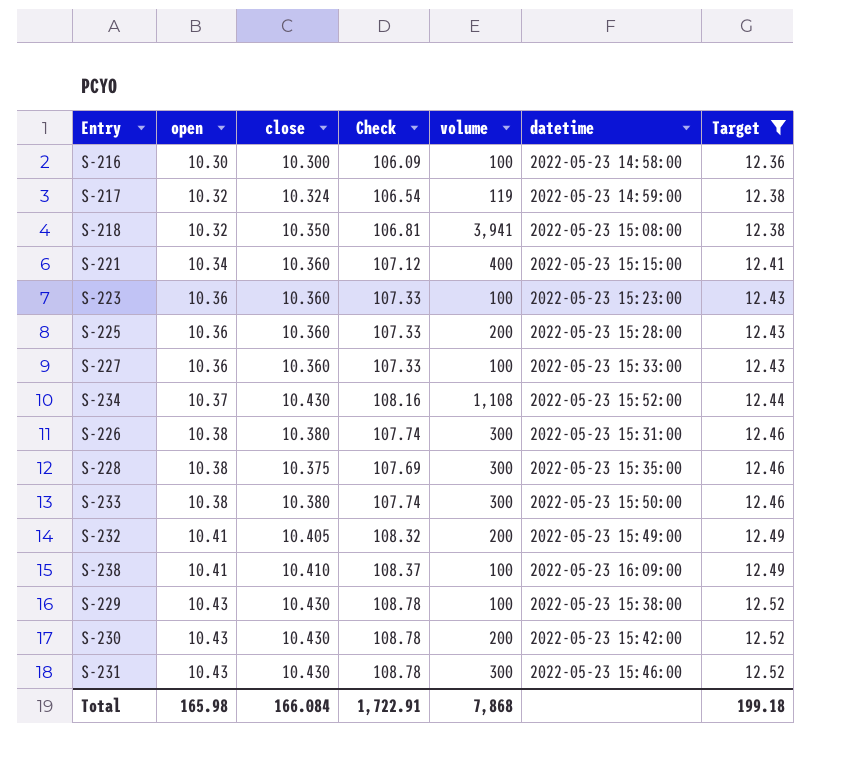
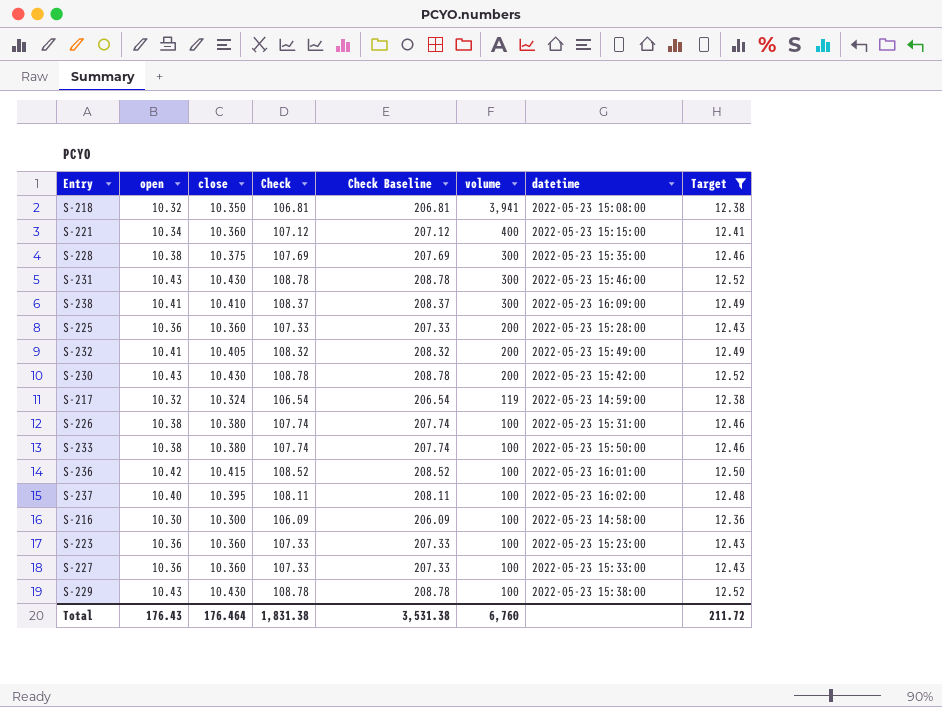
row order: open ascending -> volume descending
column Check Baseline | formula: none -> [Check] + 100
row S-234: 10.37 | 10.430 | 108.16 | 1,108 | 2022-05-23 15:52:00 | 12.44 -> none
S-238 | volume: 100 -> 300
S-226 | volume: 300 -> 100
S-233 | volume: 300 -> 100
row S-236: none -> 10.42 | 10.415 | 108.52 | 208.52 | 100 | 2022-05-23 16:01:00 | 12.50
row S-237: none -> 10.40 | 10.395 | 108.11 | 208.11 | 100 | 2022-05-23 16:02:00 | 12.48
Total | open: 165.98 -> 176.43
Total | close: 166.084 -> 176.464
Total | Check: 1,722.91 -> 1,831.38
Total | volume: 7,868 -> 6,760
Total | Target: 199.18 -> 211.72

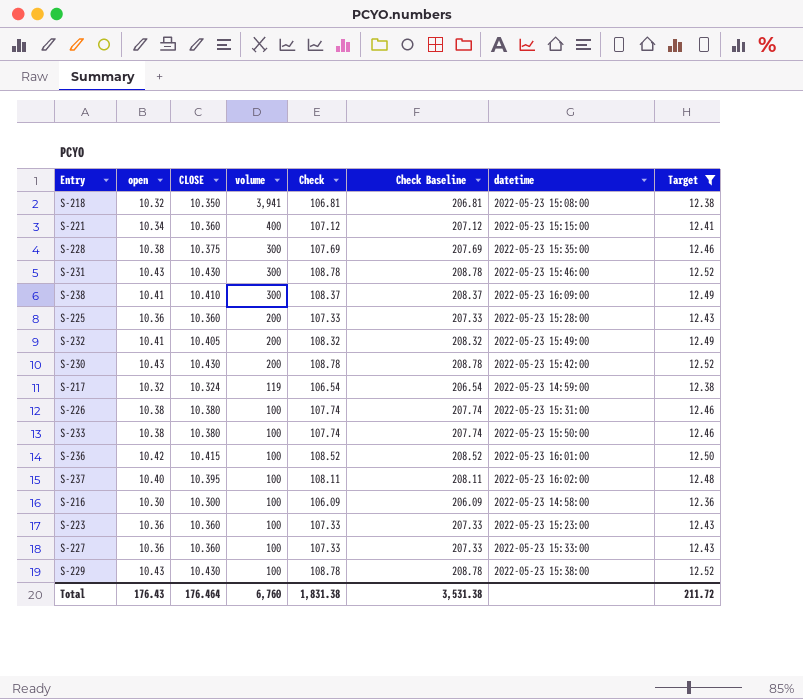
column name: close -> CLOSE
column volume | position: 6 -> 4

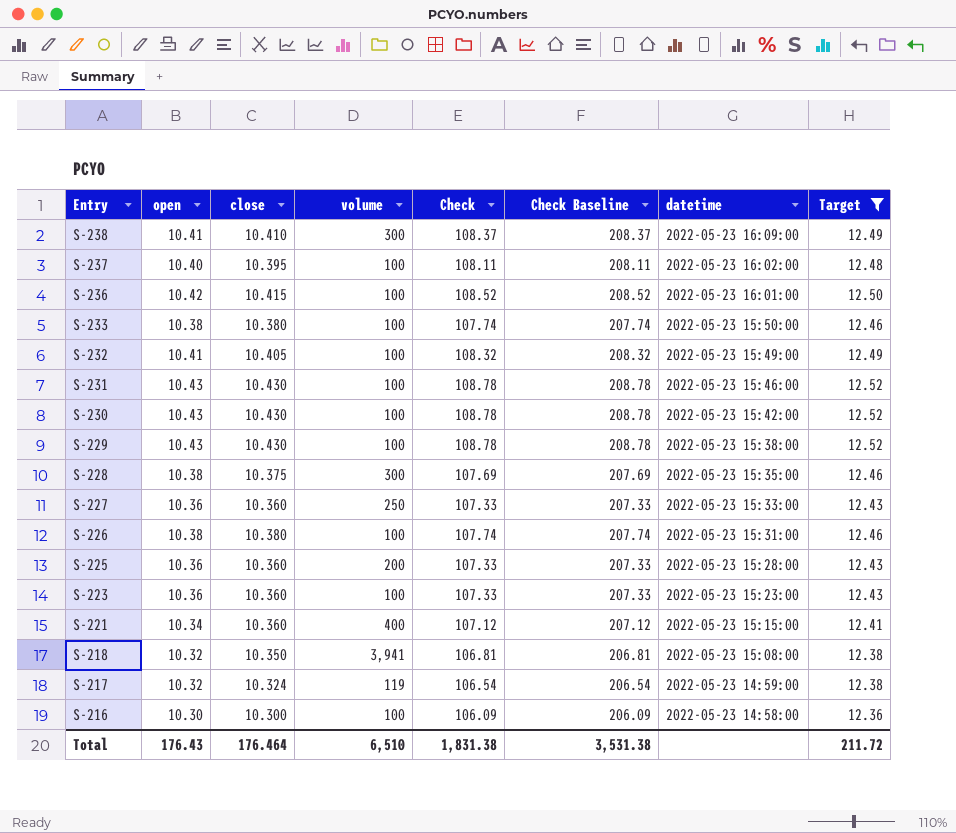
row order: volume descending -> Entry descending
column name: CLOSE -> close
S-232 | volume: 200 -> 100
S-231 | volume: 300 -> 100
S-230 | volume: 200 -> 100
S-227 | volume: 100 -> 250
Total | volume: 6,760 -> 6,510

